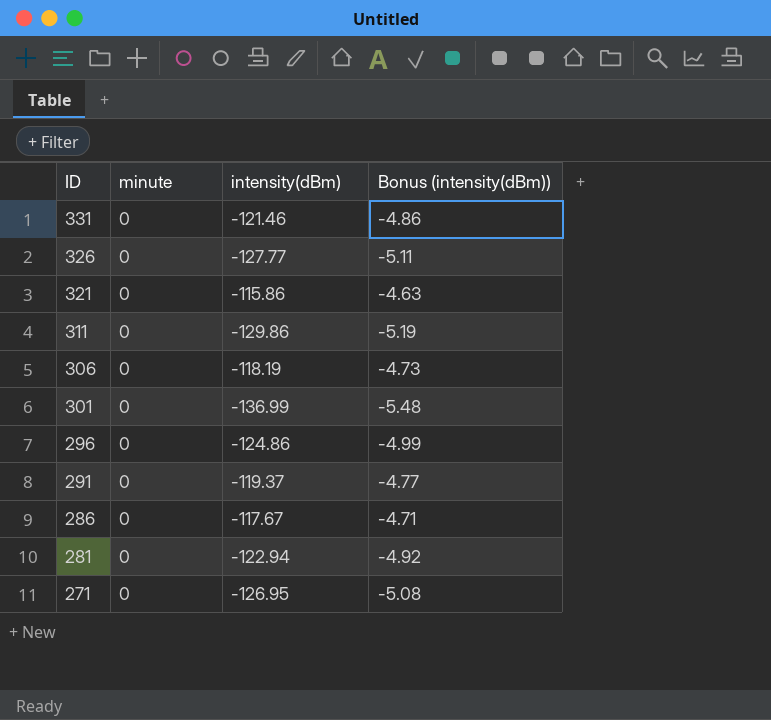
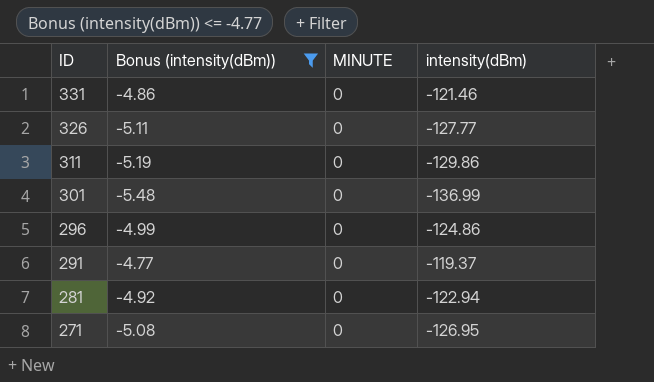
filter: none -> Bonus (intensity(dBm)) <= -4.77
column Bonus (intensity(dBm)) | position: 4 -> 2
column name: minute -> MINUTE

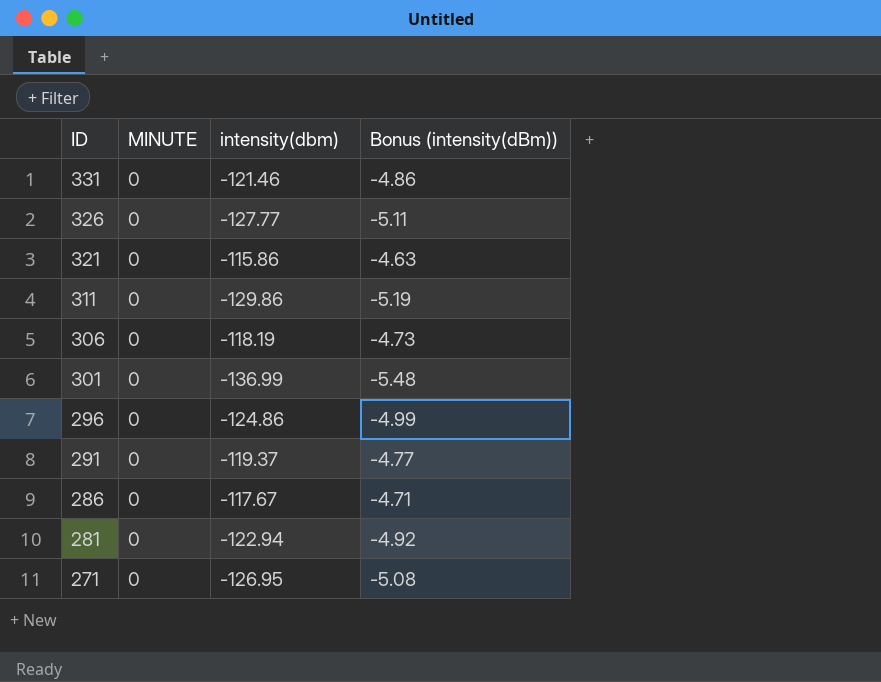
filter: Bonus (intensity(dBm)) <= -4.77 -> none
column name: intensity(dBm) -> intensity(dbm)
column Bonus (intensity(dBm)) | position: 2 -> 4

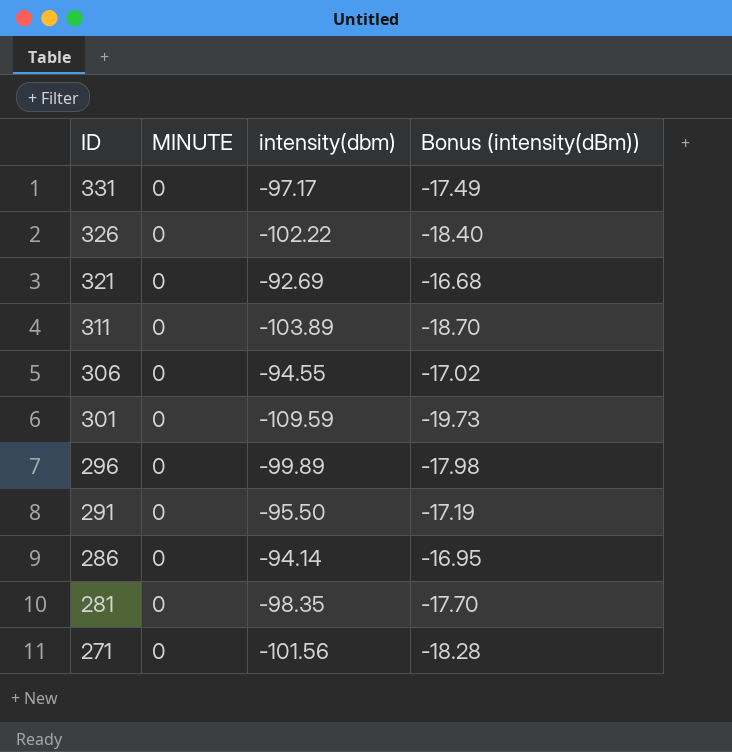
column Bonus (intensity(dBm)) | formula: [intensity(dbm)] * 0.04 -> [intensity(dbm)] * 0.18
331 | intensity(dbm): -121.46 -> -97.17
326 | intensity(dbm): -127.77 -> -102.22
321 | intensity(dbm): -115.86 -> -92.69
311 | intensity(dbm): -129.86 -> -103.89
306 | intensity(dbm): -118.19 -> -94.55
301 | intensity(dbm): -136.99 -> -109.59
296 | intensity(dbm): -124.86 -> -99.89
291 | intensity(dbm): -119.37 -> -95.50
286 | intensity(dbm): -117.67 -> -94.14
281 | intensity(dbm): -122.94 -> -98.35
271 | intensity(dbm): -126.95 -> -101.56

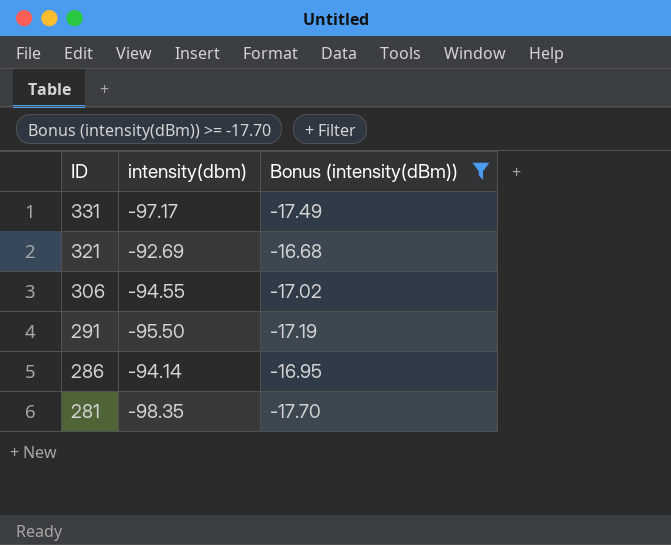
filter: none -> Bonus (intensity(dBm)) >= -17.70
column MINUTE | position: 2 -> none

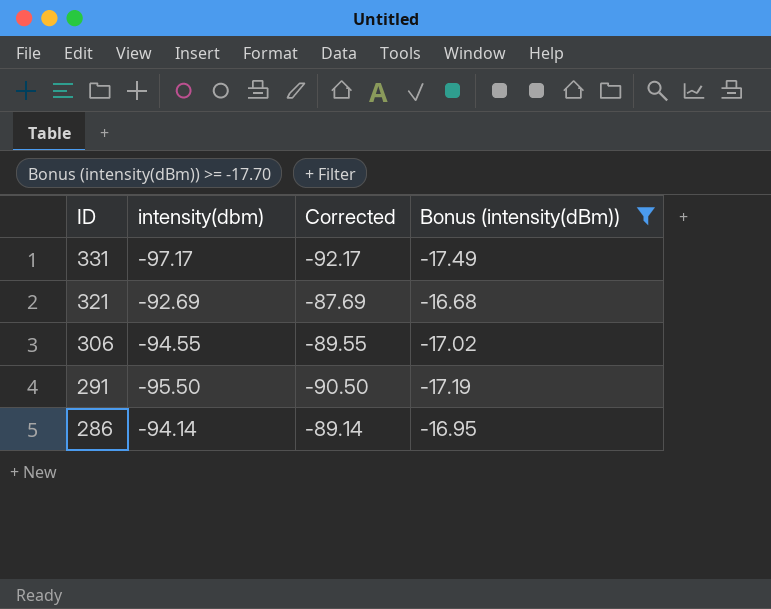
column Corrected | formula: none -> [intensity(dbm)] + 5
row 281: -98.35 | -17.70 -> none

